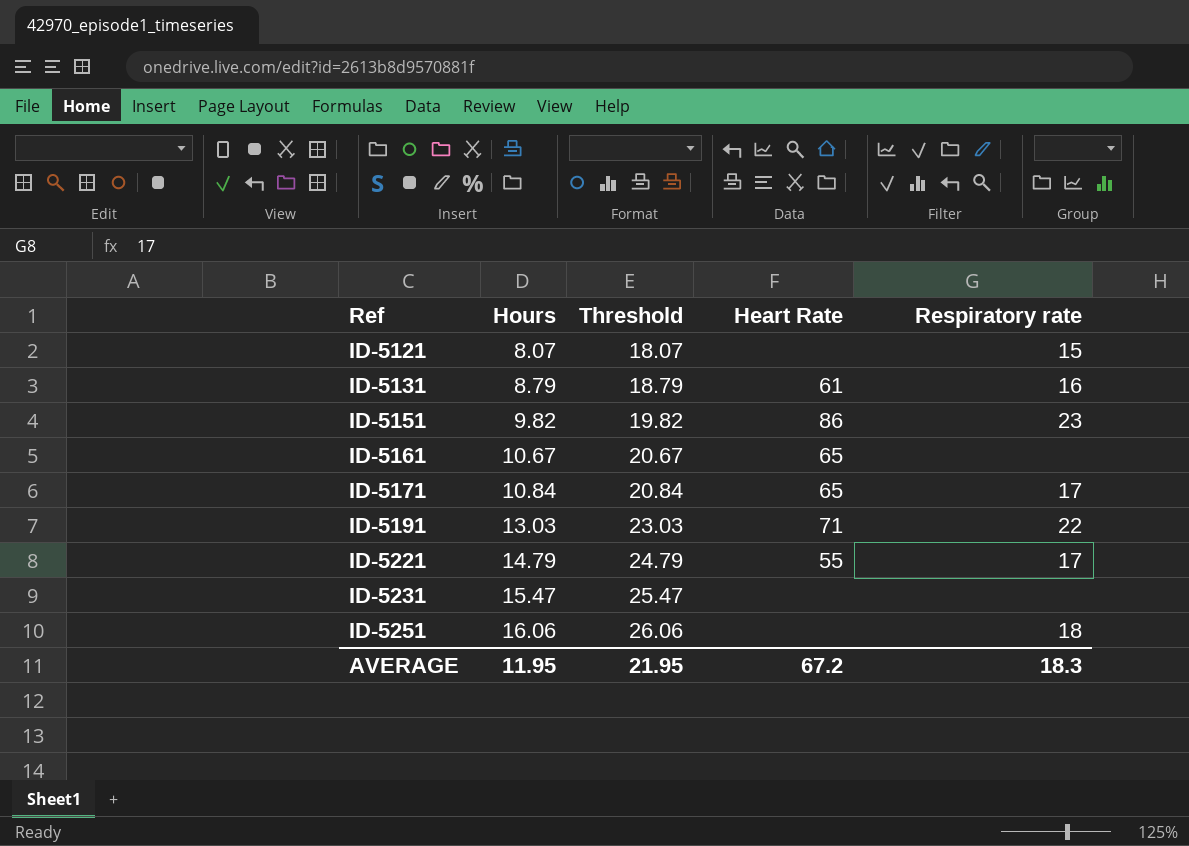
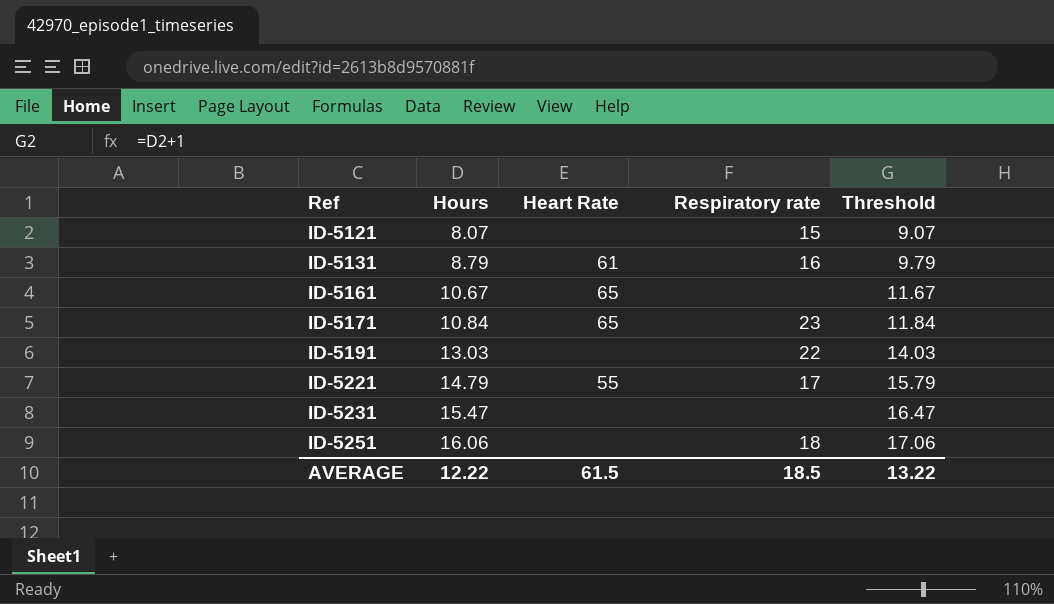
column Threshold | formula: [Hours] + 10 -> [Hours] + 1
column Threshold | position: 3 -> 5
row ID-5151: 9.82 | 19.82 | 86 | 23 -> none
ID-5171 | Respiratory rate: 17 -> 23
ID-5191 | Heart Rate: 71 -> none
AVERAGE | Hours: 11.95 -> 12.22
AVERAGE | Heart Rate: 67.2 -> 61.5
AVERAGE | Respiratory rate: 18.3 -> 18.5
AVERAGE | Threshold: 21.95 -> 13.22

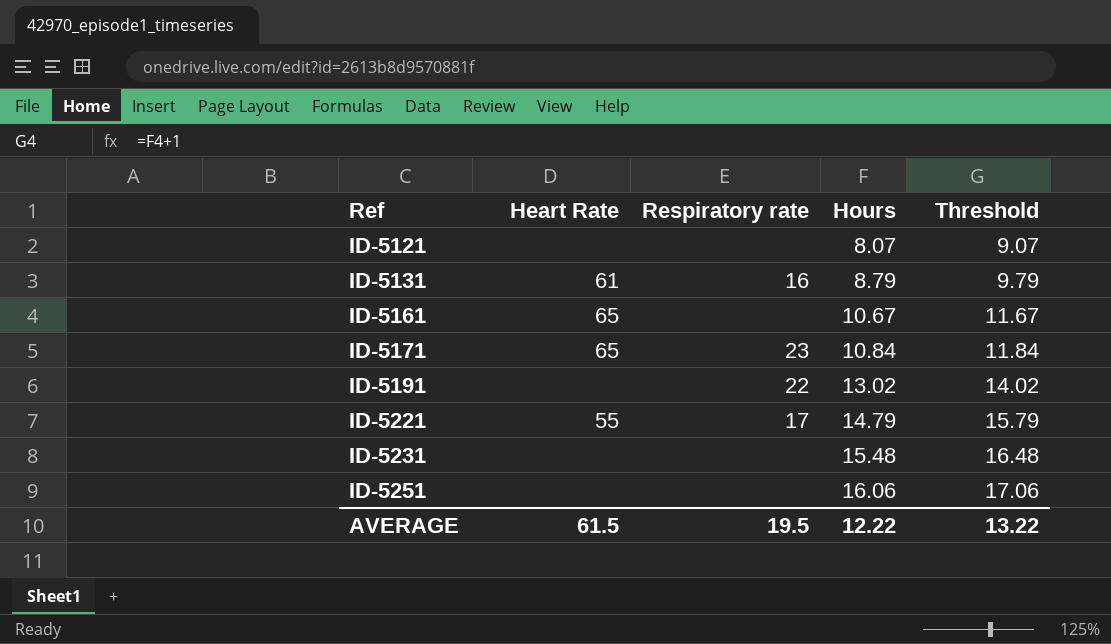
column Hours | position: 2 -> 4
ID-5121 | Respiratory rate: 15 -> none
ID-5191 | Hours: 13.03 -> 13.02
ID-5191 | Threshold: 14.03 -> 14.02
ID-5231 | Hours: 15.47 -> 15.48
ID-5231 | Threshold: 16.47 -> 16.48
ID-5251 | Respiratory rate: 18 -> none
AVERAGE | Respiratory rate: 18.5 -> 19.5

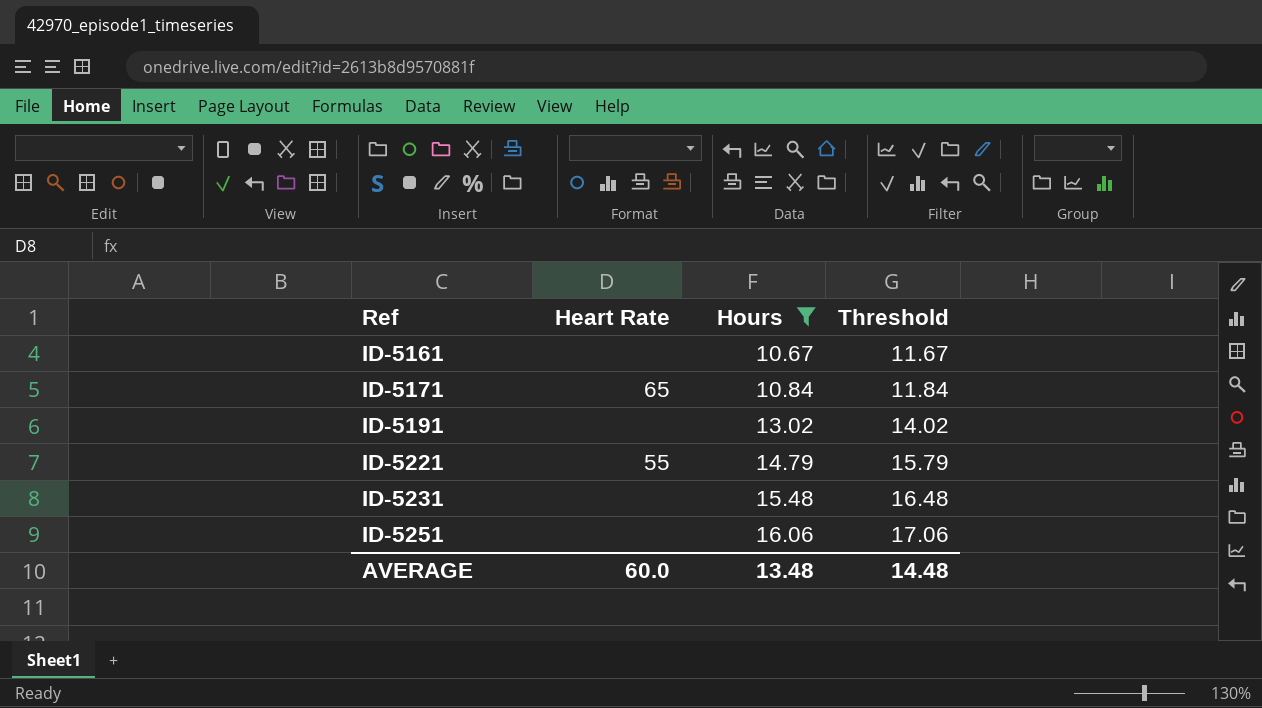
filter: none -> Hours >= 10.67
column Respiratory rate | position: 3 -> none
ID-5161 | Heart Rate: 65 -> none
AVERAGE | Heart Rate: 61.5 -> 60.0
AVERAGE | Hours: 12.22 -> 13.48
AVERAGE | Threshold: 13.22 -> 14.48

